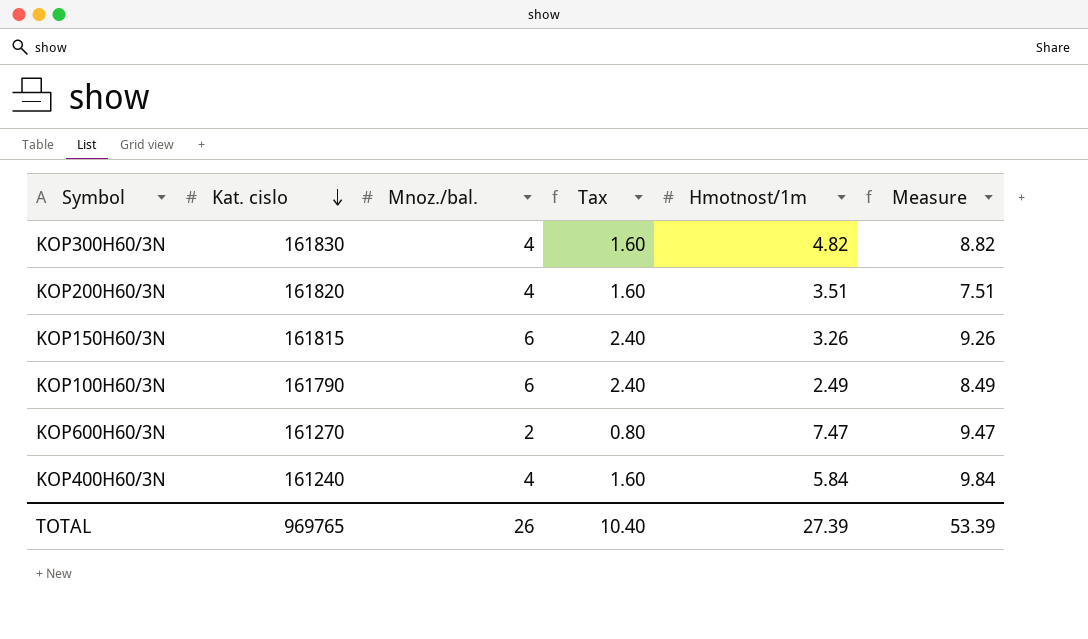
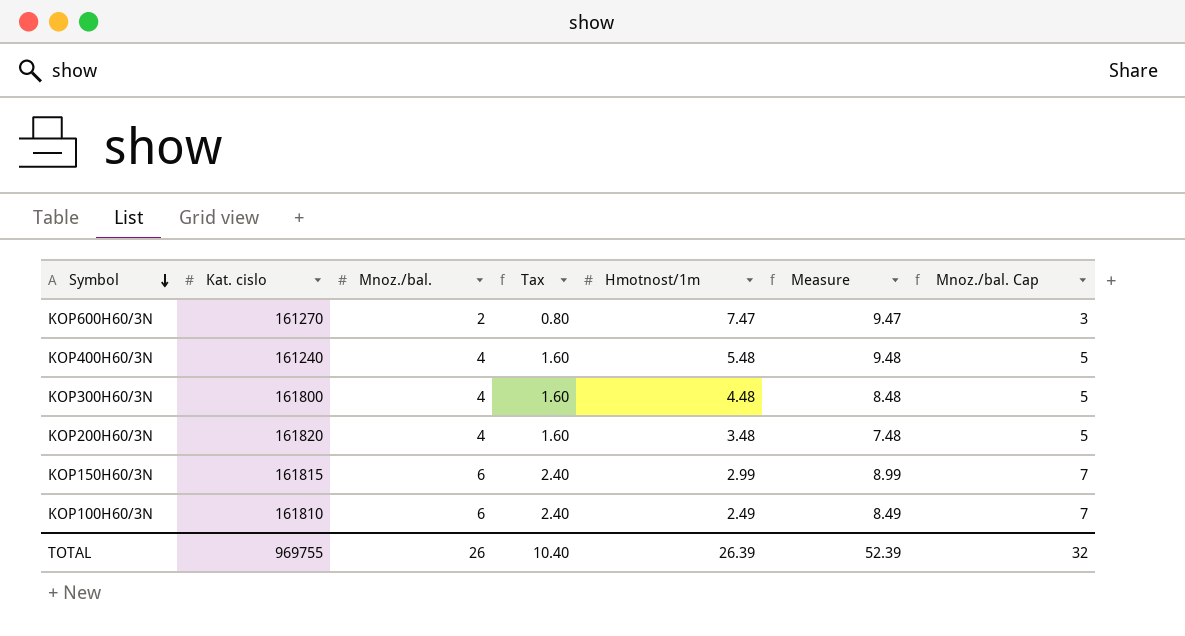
row order: Kat. cislo descending -> Symbol descending
column Mnoz./bal. Cap | formula: none -> [Mnoz./bal.] + 1
KOP400H60/3N | Hmotnost/1m: 5.84 -> 5.48
KOP400H60/3N | Measure: 9.84 -> 9.48
KOP300H60/3N | Kat. cislo: 161830 -> 161800
KOP300H60/3N | Hmotnost/1m: 4.82 -> 4.48
KOP300H60/3N | Measure: 8.82 -> 8.48
KOP200H60/3N | Hmotnost/1m: 3.51 -> 3.48
KOP200H60/3N | Measure: 7.51 -> 7.48
KOP150H60/3N | Hmotnost/1m: 3.26 -> 2.99
KOP150H60/3N | Measure: 9.26 -> 8.99
KOP100H60/3N | Kat. cislo: 161790 -> 161810
TOTAL | Kat. cislo: 969765 -> 969755
TOTAL | Hmotnost/1m: 27.39 -> 26.39
TOTAL | Measure: 53.39 -> 52.39

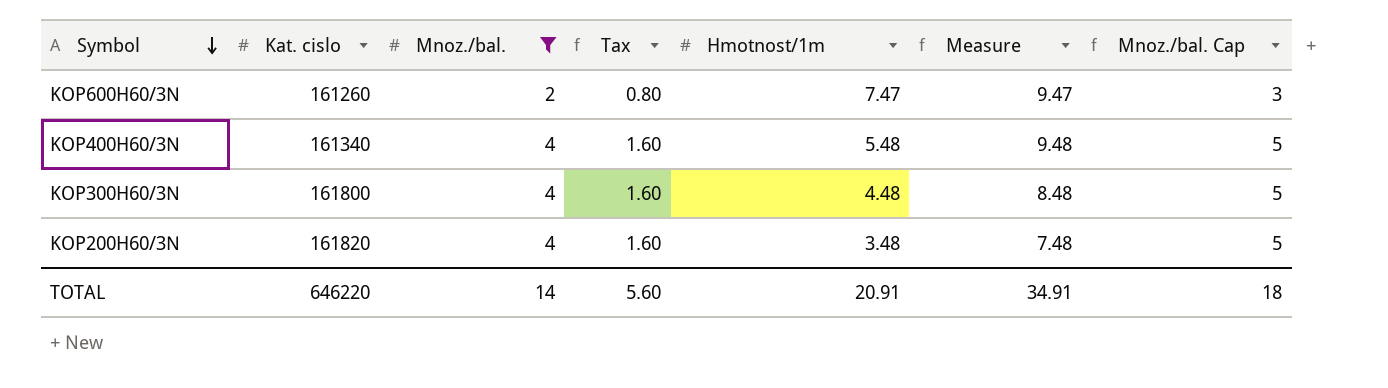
filter: none -> Mnoz./bal. != 6
KOP600H60/3N | Kat. cislo: 161270 -> 161260
KOP400H60/3N | Kat. cislo: 161240 -> 161340
TOTAL | Kat. cislo: 969755 -> 646220
TOTAL | Mnoz./bal.: 26 -> 14
TOTAL | Tax: 10.40 -> 5.60
TOTAL | Hmotnost/1m: 26.39 -> 20.91
TOTAL | Measure: 52.39 -> 34.91
TOTAL | Mnoz./bal. Cap: 32 -> 18

